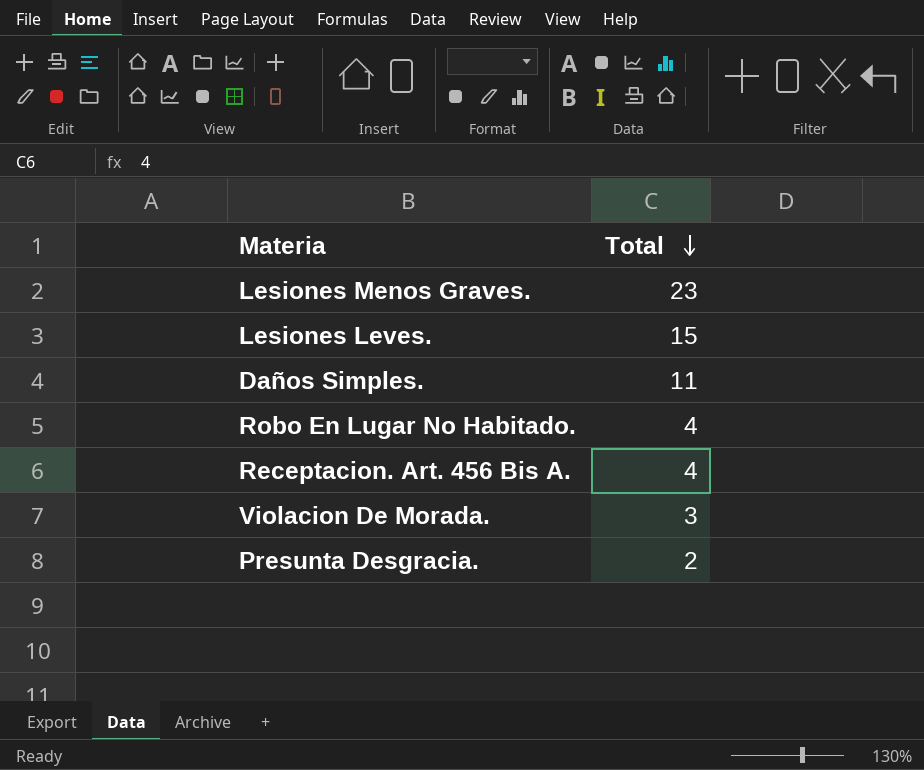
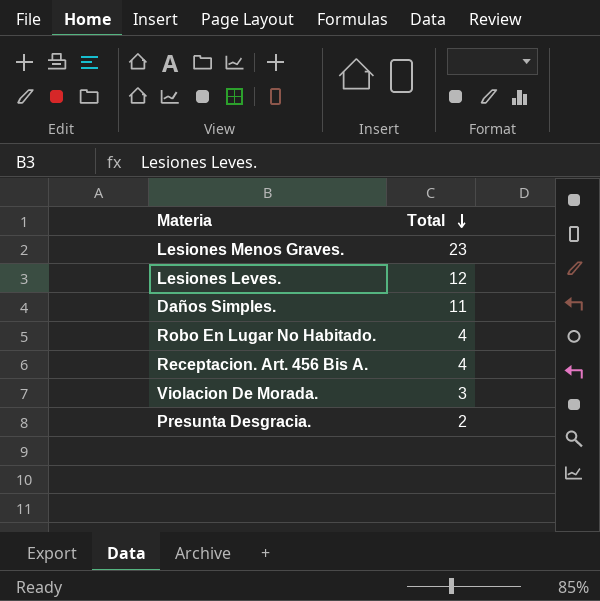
Lesiones Leves. | Total: 15 -> 12

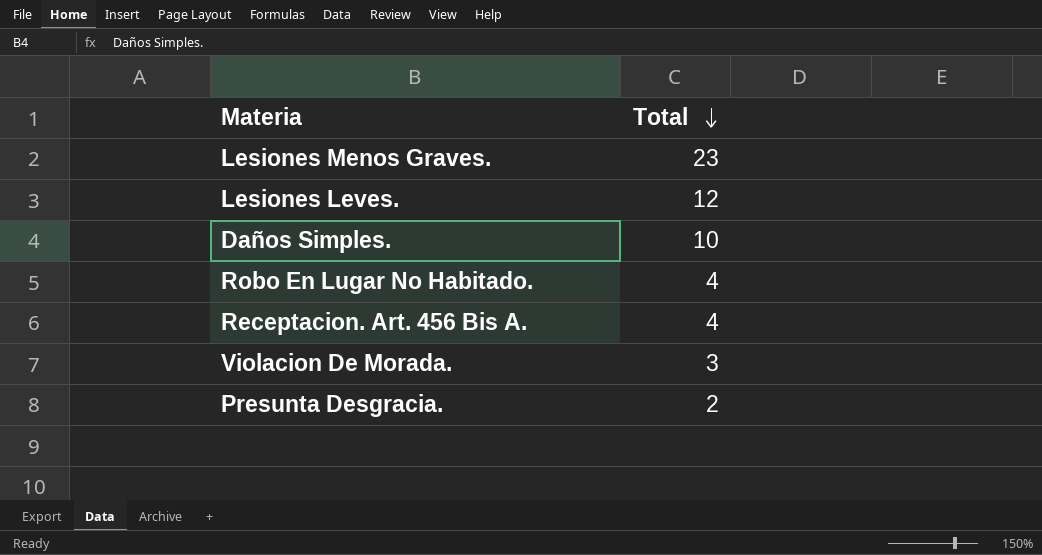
Daños Simples. | Total: 11 -> 10

